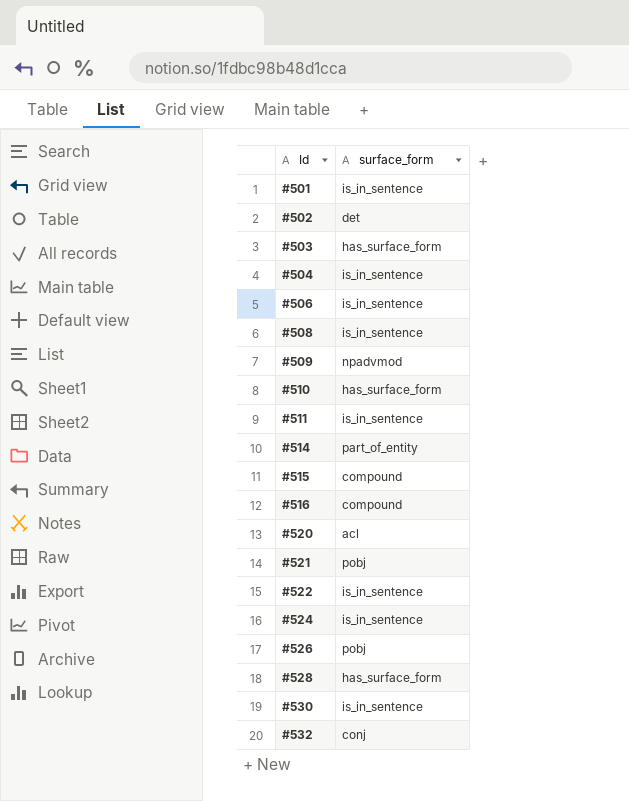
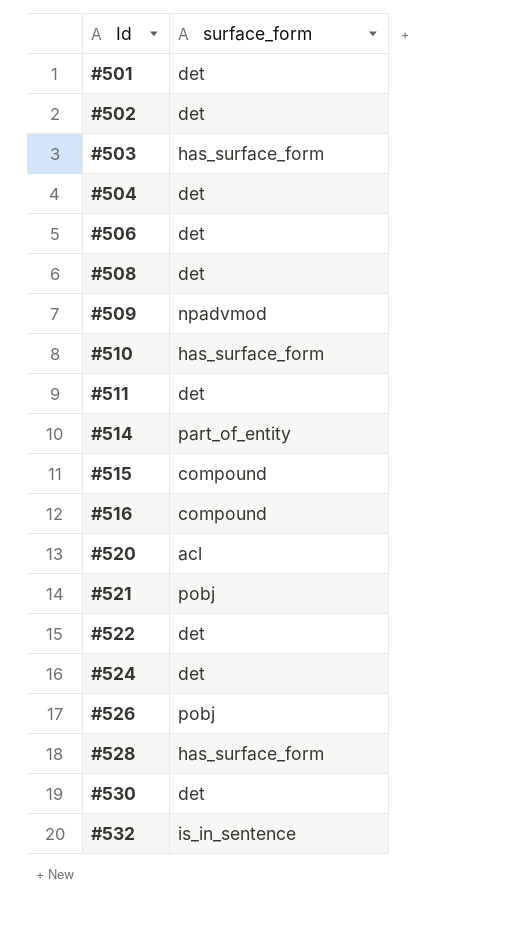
#501 | surface_form: is_in_sentence -> det
#504 | surface_form: is_in_sentence -> det
#506 | surface_form: is_in_sentence -> det
#508 | surface_form: is_in_sentence -> det
#511 | surface_form: is_in_sentence -> det
#522 | surface_form: is_in_sentence -> det
#524 | surface_form: is_in_sentence -> det
#530 | surface_form: is_in_sentence -> det
#532 | surface_form: conj -> is_in_sentence

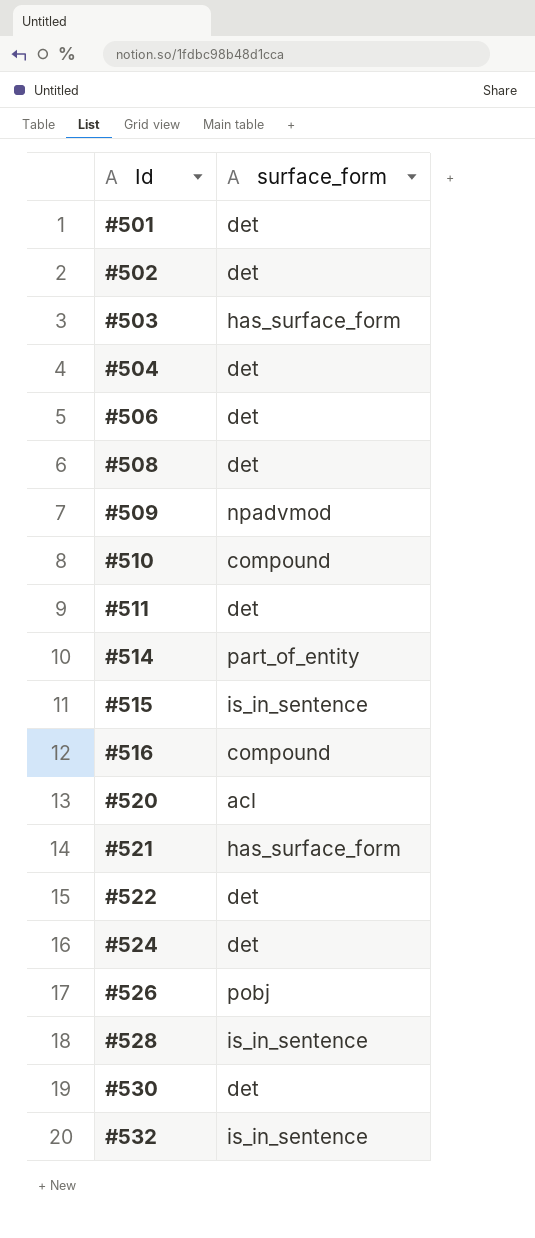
#510 | surface_form: has_surface_form -> compound
#515 | surface_form: compound -> is_in_sentence
#521 | surface_form: pobj -> has_surface_form
#528 | surface_form: has_surface_form -> is_in_sentence

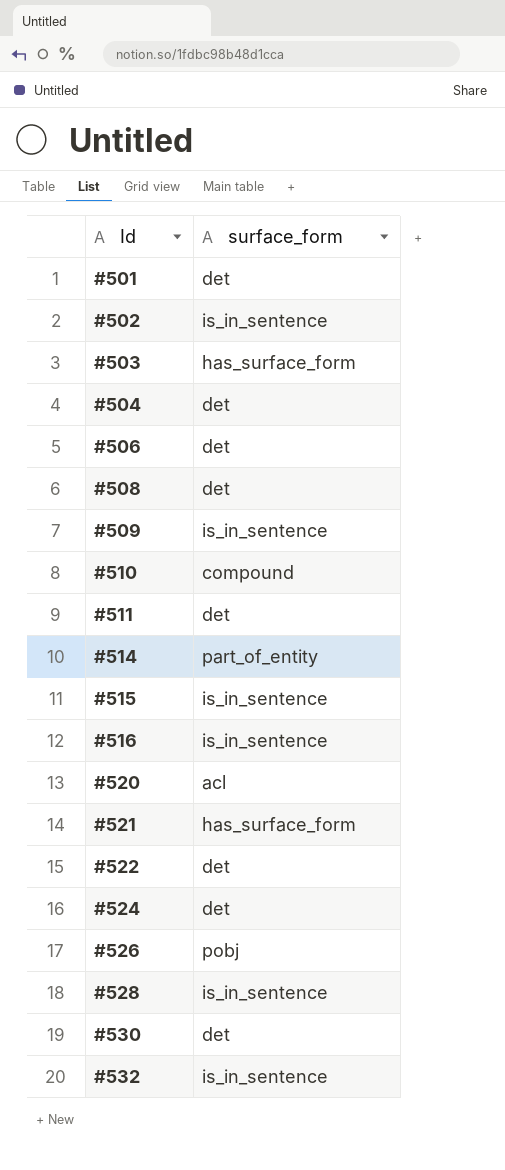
#502 | surface_form: det -> is_in_sentence
#509 | surface_form: npadvmod -> is_in_sentence
#516 | surface_form: compound -> is_in_sentence

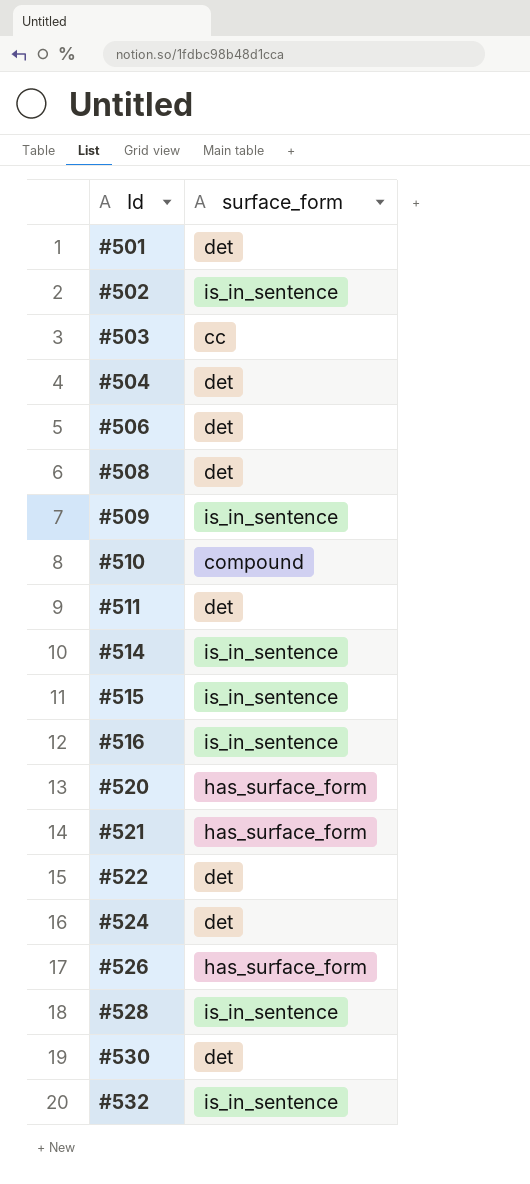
#503 | surface_form: has_surface_form -> cc
#514 | surface_form: part_of_entity -> is_in_sentence
#520 | surface_form: acl -> has_surface_form
#526 | surface_form: pobj -> has_surface_form

